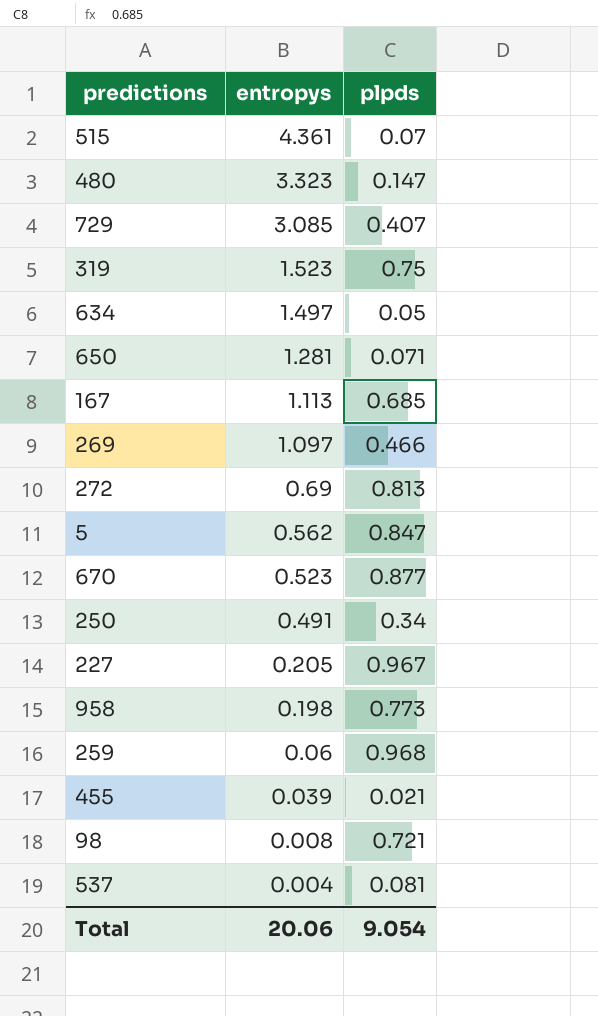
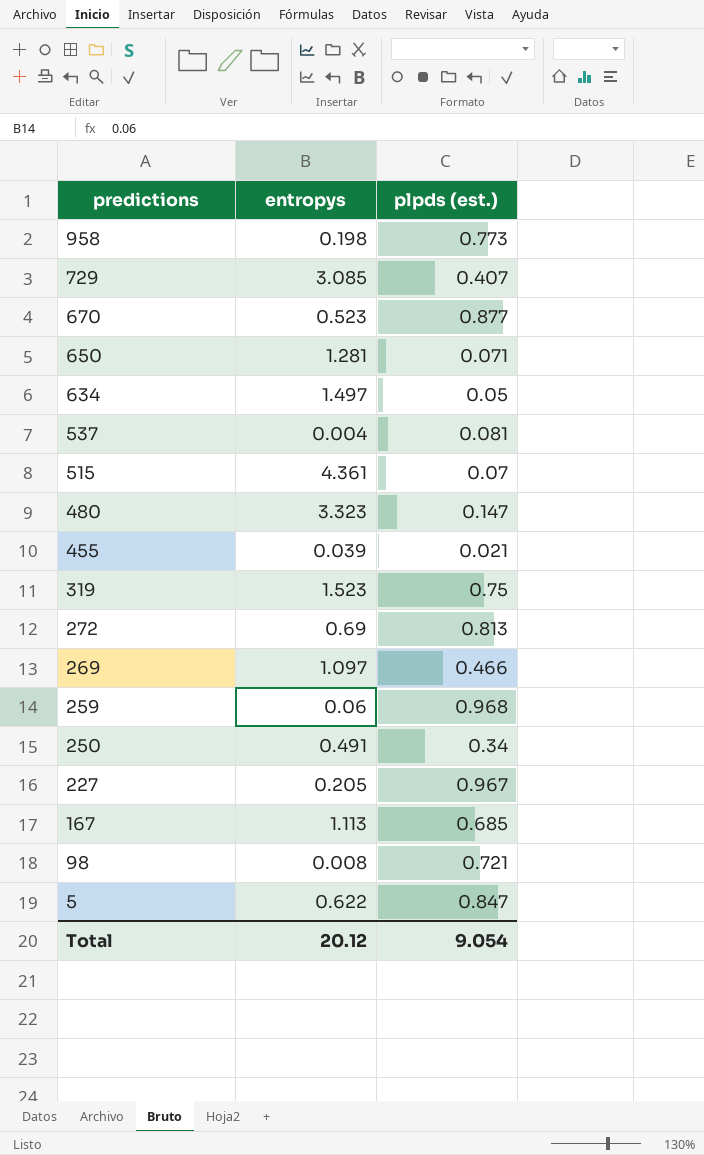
row order: entropys descending -> predictions descending
column name: plpds -> plpds (est.)
5 | entropys: 0.562 -> 0.622
Total | entropys: 20.06 -> 20.12

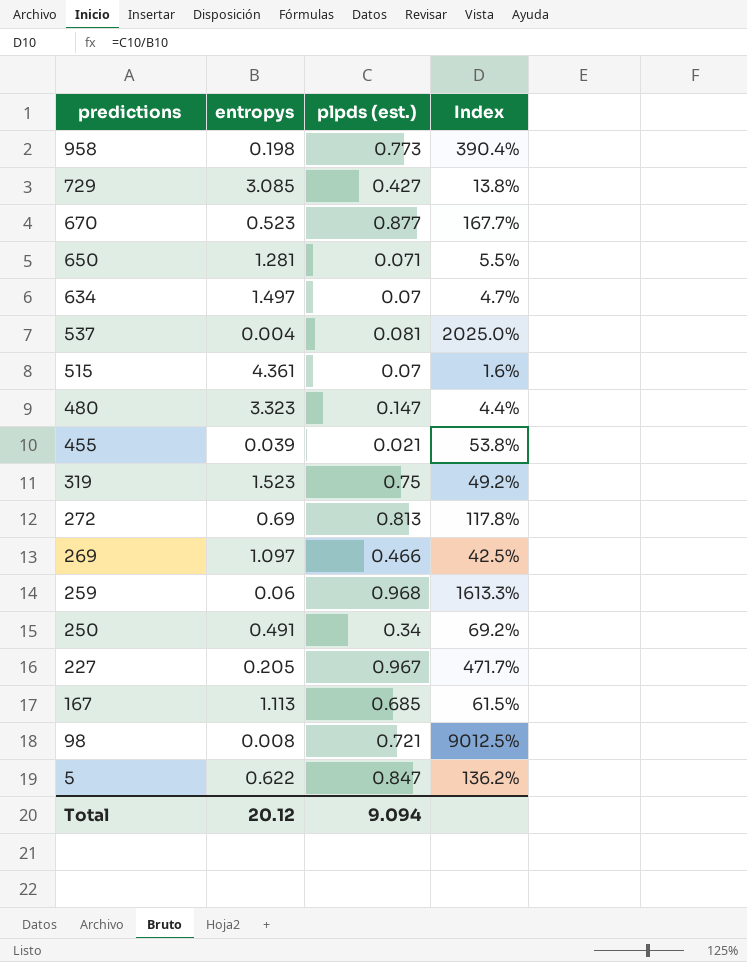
column Index | formula: none -> [plpds (est.)] / [entropys]
729 | plpds (est.): 0.407 -> 0.427
634 | plpds (est.): 0.05 -> 0.07
Total | plpds (est.): 9.054 -> 9.094

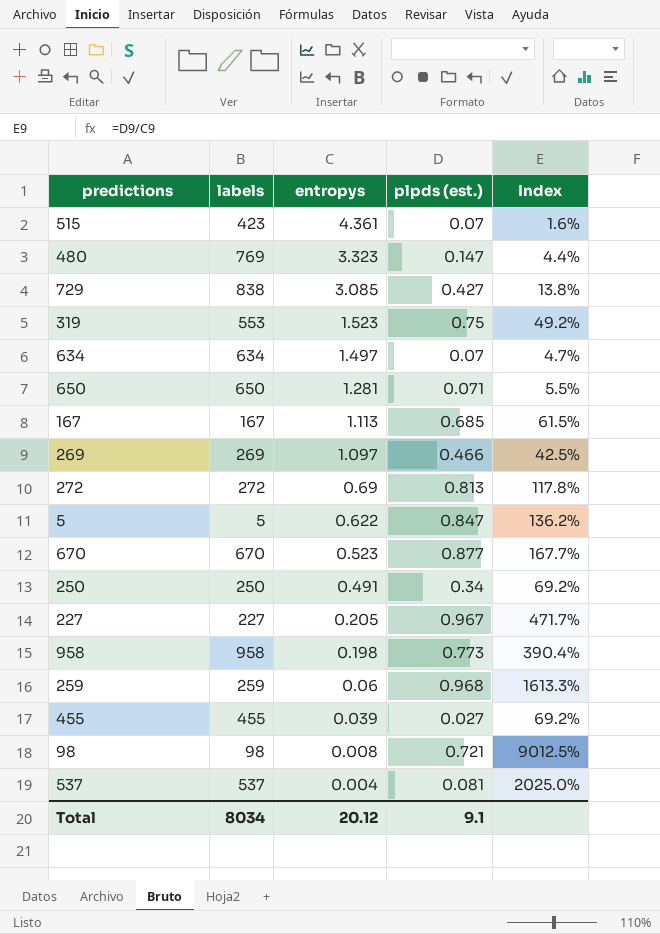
row order: predictions descending -> entropys descending
column labels | position: none -> 2
455 | plpds (est.): 0.021 -> 0.027
455 | Index: 53.8% -> 69.2%
Total | plpds (est.): 9.094 -> 9.1

